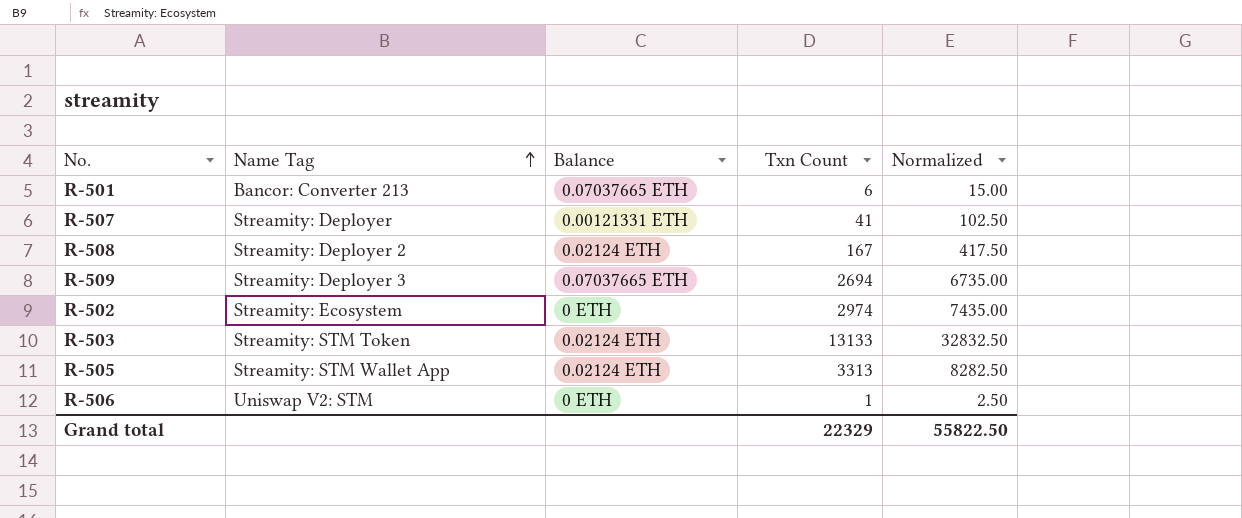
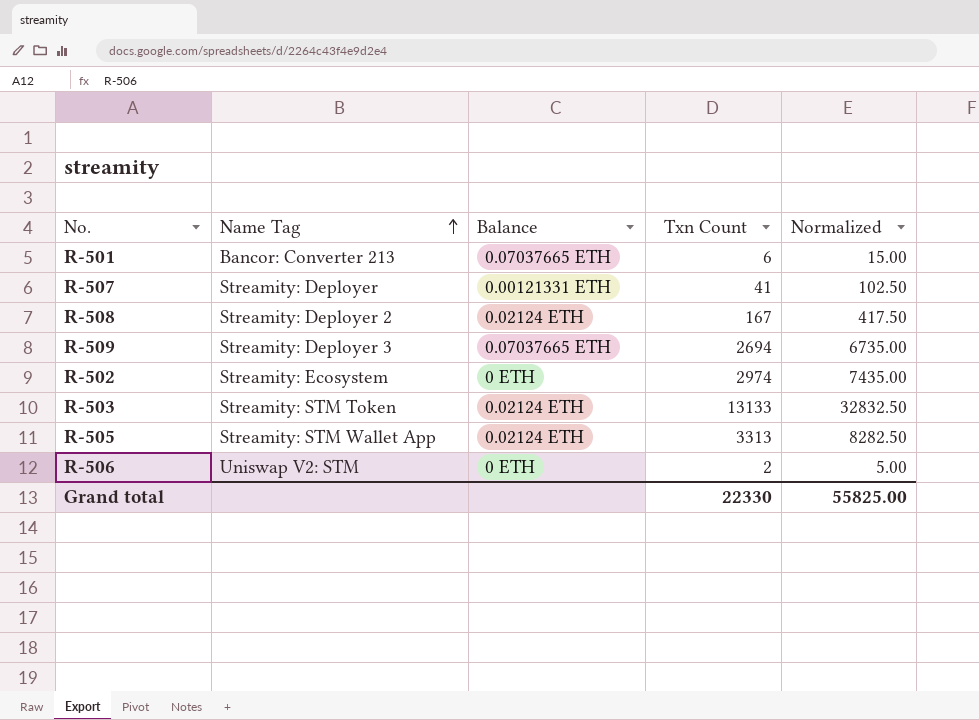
R-506 | Txn Count: 1 -> 2
R-506 | Normalized: 2.50 -> 5.00
Grand total | Txn Count: 22329 -> 22330
Grand total | Normalized: 55822.50 -> 55825.00

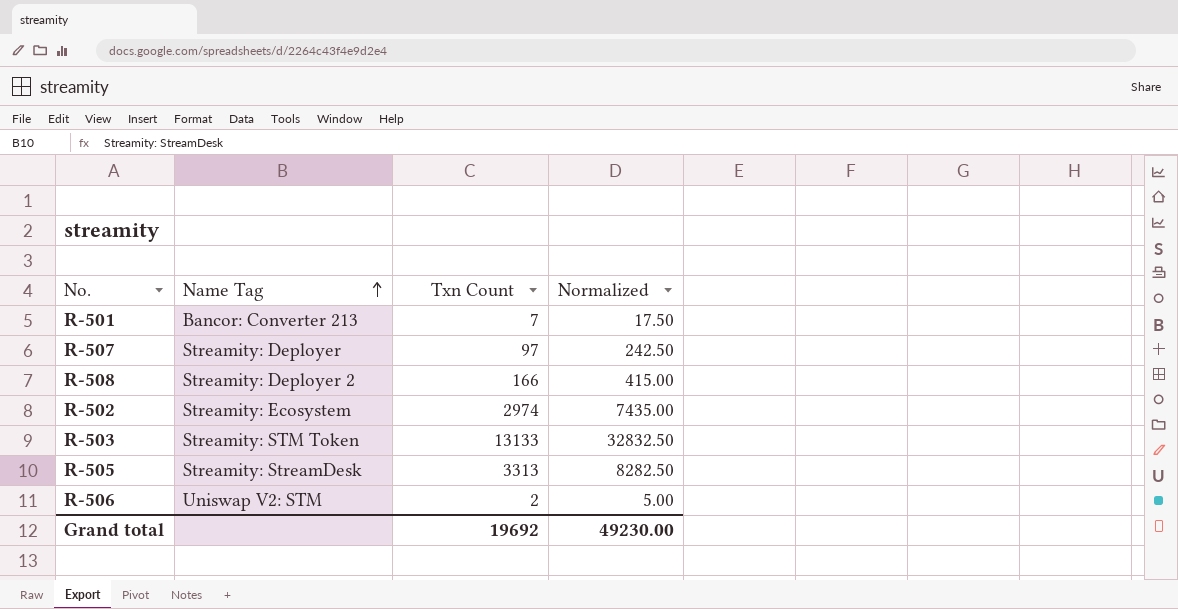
column Balance | position: 3 -> none
row R-509: Streamity: Deployer 3 | 0.07037665 ETH | 2694 | 6735.00 -> none
R-501 | Txn Count: 6 -> 7
R-501 | Normalized: 15.00 -> 17.50
R-507 | Txn Count: 41 -> 97
R-507 | Normalized: 102.50 -> 242.50
R-508 | Txn Count: 167 -> 166
R-508 | Normalized: 417.50 -> 415.00
R-505 | Name Tag: Streamity: STM Wallet App -> Streamity: StreamDesk
Grand total | Txn Count: 22330 -> 19692
Grand total | Normalized: 55825.00 -> 49230.00

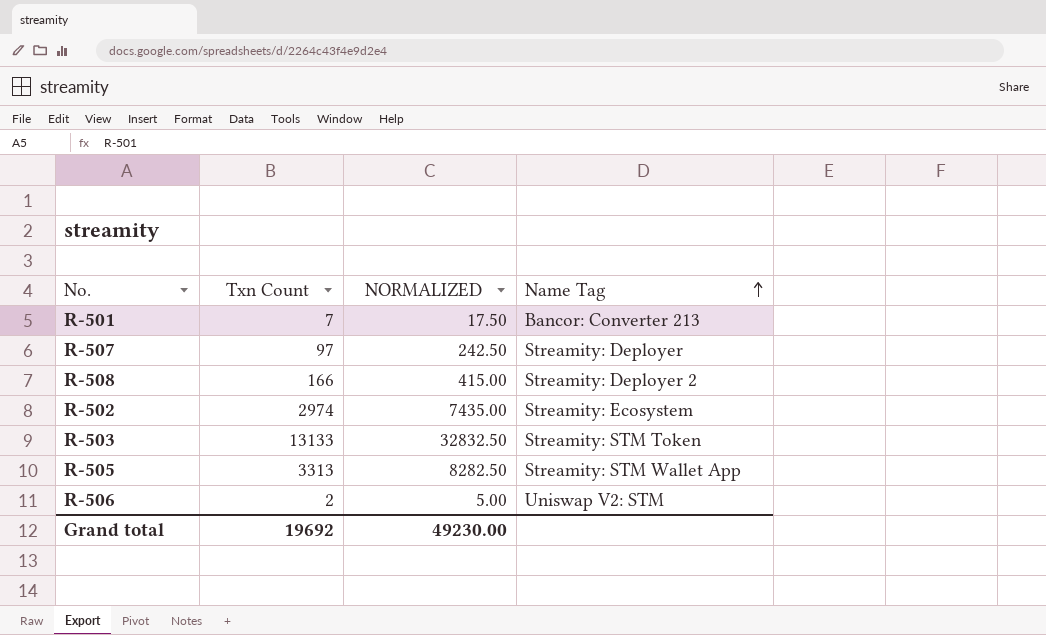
column name: Normalized -> NORMALIZED
column Name Tag | position: 2 -> 4
R-505 | Name Tag: Streamity: StreamDesk -> Streamity: STM Wallet App

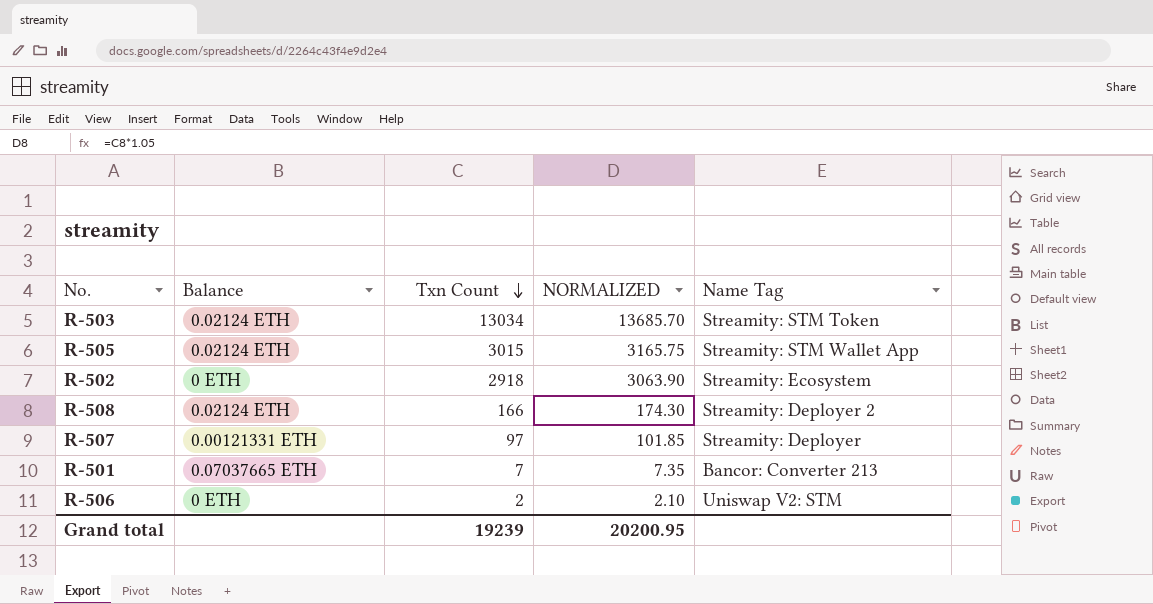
row order: Name Tag ascending -> Txn Count descending
column Balance | position: none -> 2
column NORMALIZED | formula: [Txn Count] * 2.5 -> [Txn Count] * 1.05
R-503 | Txn Count: 13133 -> 13034
R-505 | Txn Count: 3313 -> 3015
R-502 | Txn Count: 2974 -> 2918
Grand total | Txn Count: 19692 -> 19239
Grand total | NORMALIZED: 49230.00 -> 20200.95

